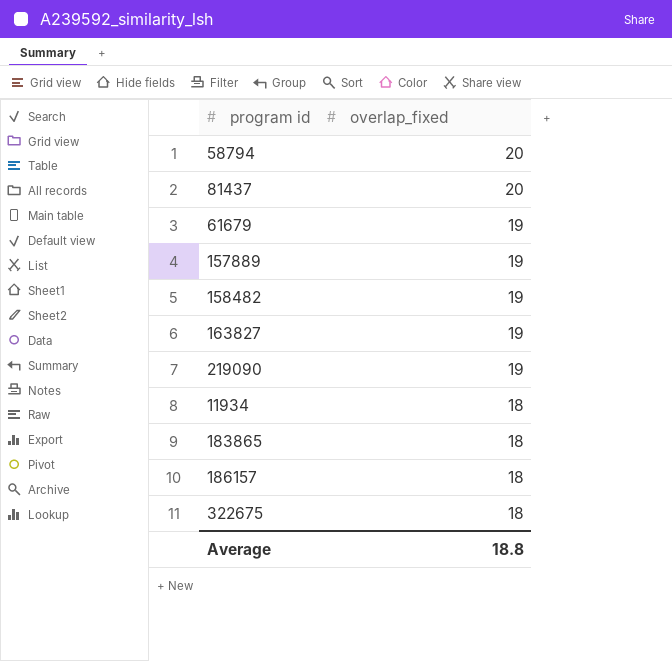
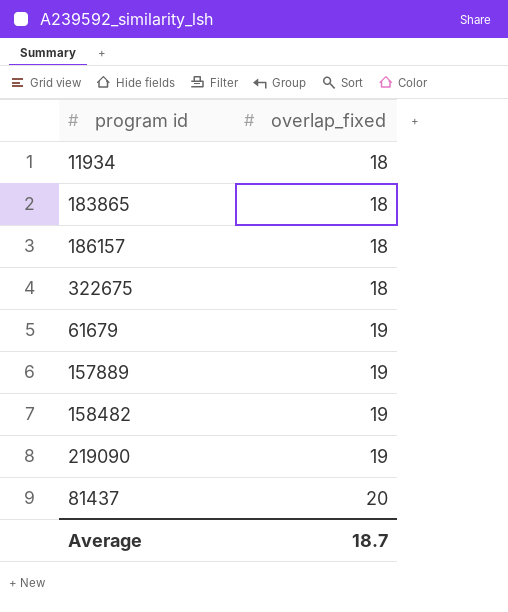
row order: overlap_fixed descending -> overlap_fixed ascending
row 58794: 20 -> none
row 163827: 19 -> none
Average | overlap_fixed: 18.8 -> 18.7

